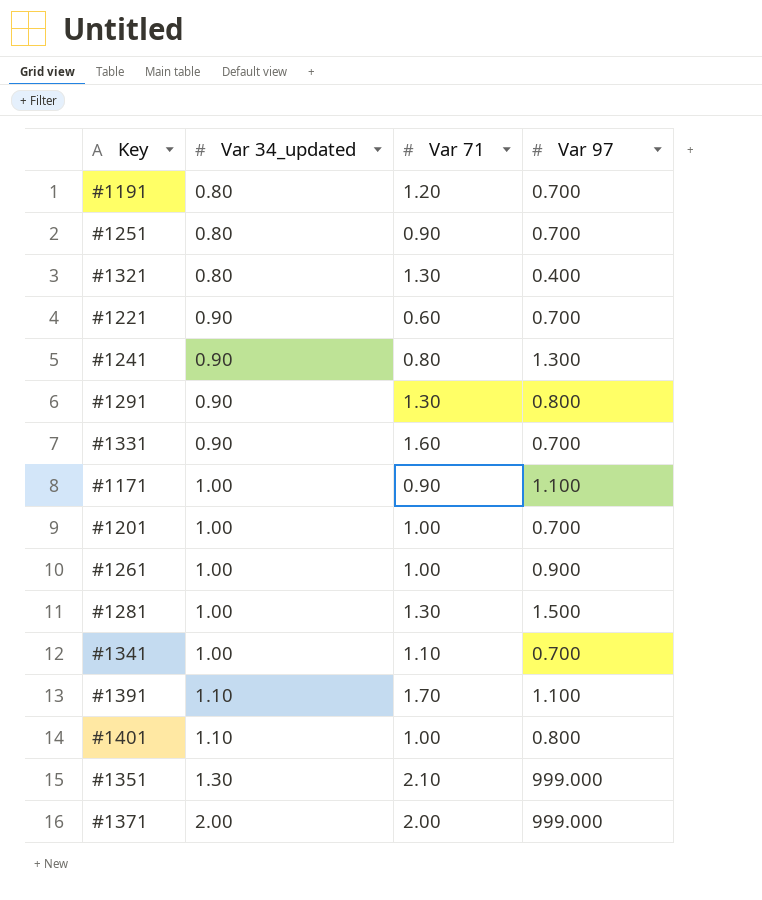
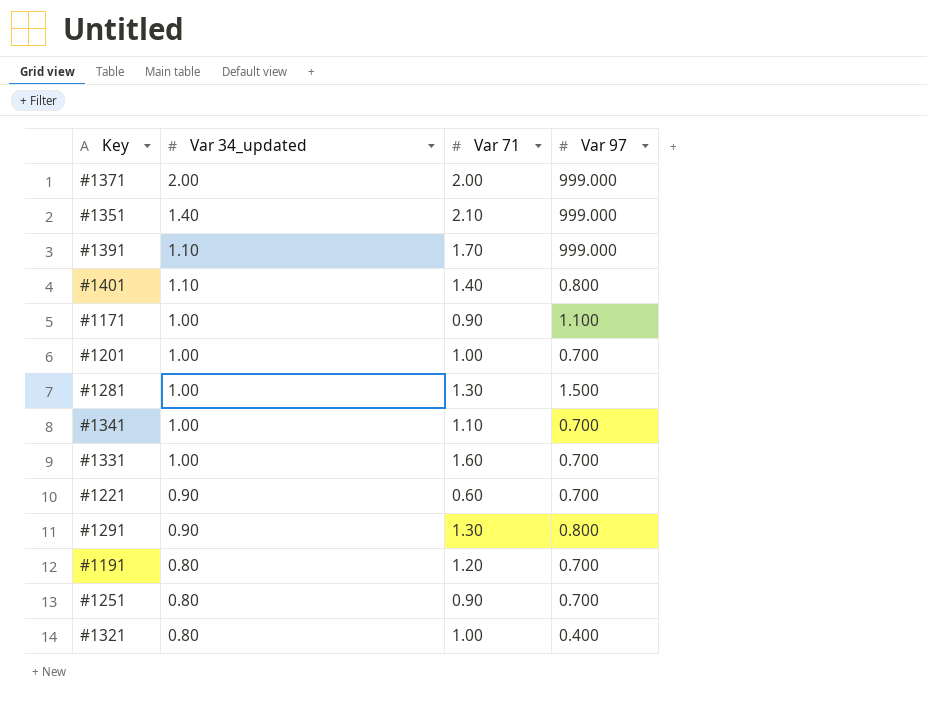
row order: Var 34_updated ascending -> Var 34_updated descending
row #1241: 0.90 | 0.80 | 1.300 -> none
row #1261: 1.00 | 1.00 | 0.900 -> none
#1351 | Var 34_updated: 1.30 -> 1.40
#1391 | Var 97: 1.100 -> 999.000
#1401 | Var 71: 1.00 -> 1.40
#1331 | Var 34_updated: 0.90 -> 1.00
#1321 | Var 71: 1.30 -> 1.00

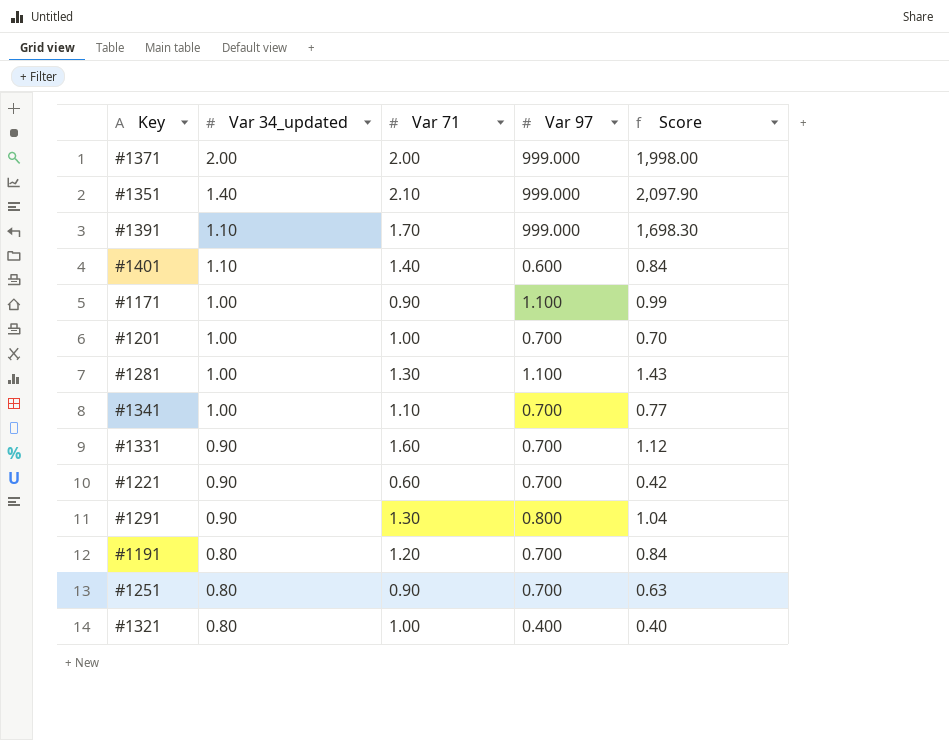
column Score | formula: none -> [Var 71] * [Var 97]
#1401 | Var 97: 0.800 -> 0.600
#1281 | Var 97: 1.500 -> 1.100
#1331 | Var 34_updated: 1.00 -> 0.90

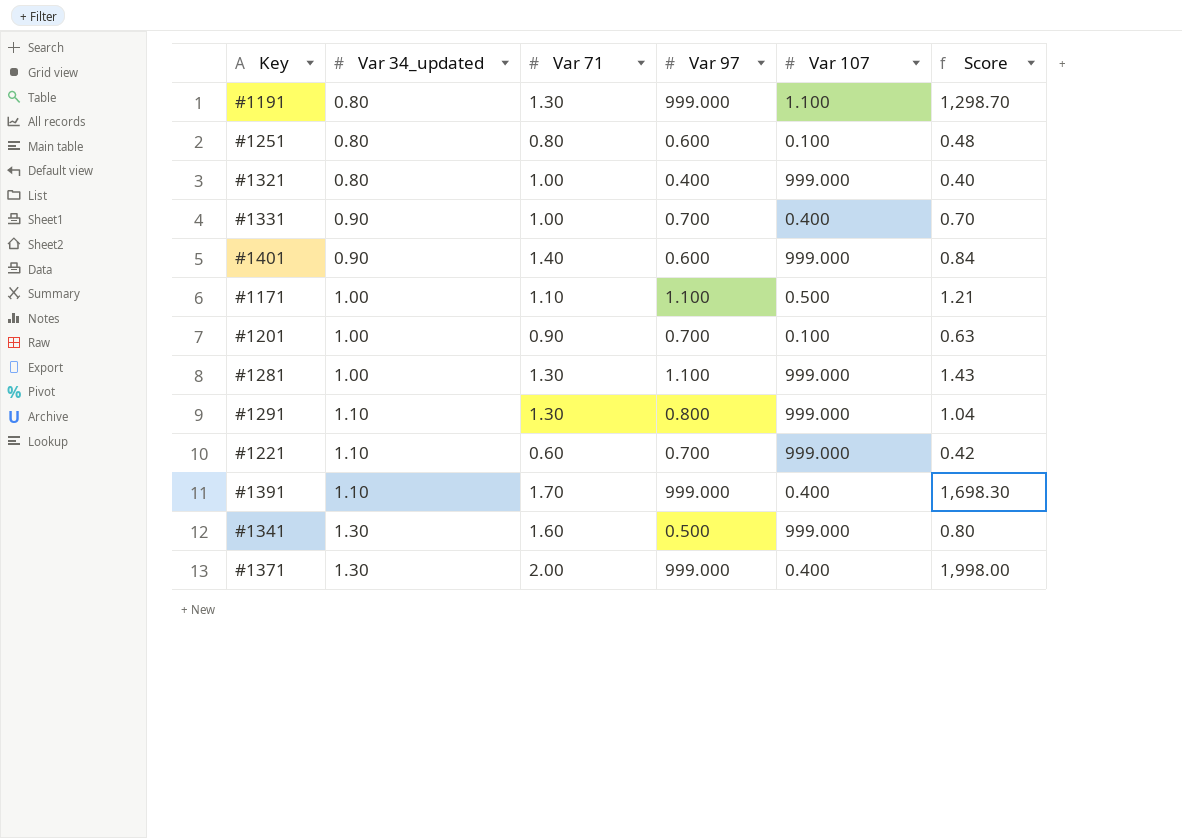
row order: Var 34_updated descending -> Var 34_updated ascending
column Var 107 | position: none -> 5
row #1351: 1.40 | 2.10 | 999.000 | 2,097.90 -> none
#1191 | Var 71: 1.20 -> 1.30
#1191 | Var 97: 0.700 -> 999.000
#1191 | Score: 0.84 -> 1,298.70
#1251 | Var 71: 0.90 -> 0.80
#1251 | Var 97: 0.700 -> 0.600
#1251 | Score: 0.63 -> 0.48
#1331 | Var 71: 1.60 -> 1.00
#1331 | Score: 1.12 -> 0.70
#1401 | Var 34_updated: 1.10 -> 0.90
#1171 | Var 71: 0.90 -> 1.10
#1171 | Score: 0.99 -> 1.21
#1201 | Var 71: 1.00 -> 0.90
#1201 | Score: 0.70 -> 0.63
#1291 | Var 34_updated: 0.90 -> 1.10
#1221 | Var 34_updated: 0.90 -> 1.10
#1341 | Var 34_updated: 1.00 -> 1.30
#1341 | Var 71: 1.10 -> 1.60
#1341 | Var 97: 0.700 -> 0.500
#1341 | Score: 0.77 -> 0.80
#1371 | Var 34_updated: 2.00 -> 1.30

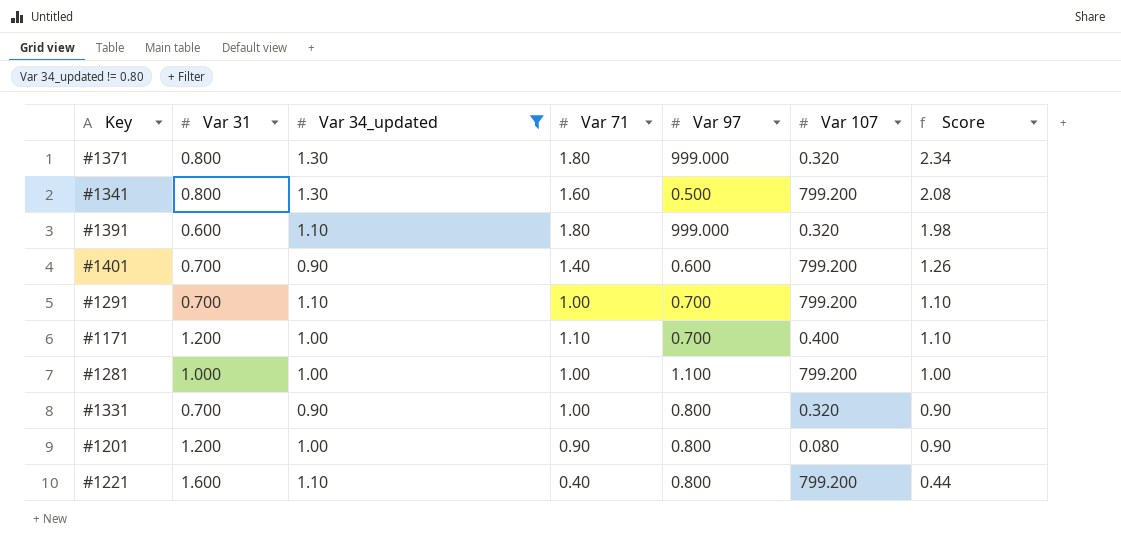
filter: none -> Var 34_updated != 0.80
row order: Var 34_updated ascending -> Score descending
column Var 31 | position: none -> 2
column Score | formula: [Var 71] * [Var 97] -> [Var 34_updated] * [Var 71]
#1371 | Var 71: 2.00 -> 1.80
#1371 | Var 107: 0.400 -> 0.320
#1341 | Var 107: 999.000 -> 799.200
#1391 | Var 71: 1.70 -> 1.80
#1391 | Var 107: 0.400 -> 0.320
#1401 | Var 107: 999.000 -> 799.200
#1291 | Var 71: 1.30 -> 1.00
#1291 | Var 97: 0.800 -> 0.700
#1291 | Var 107: 999.000 -> 799.200
#1171 | Var 97: 1.100 -> 0.700
#1171 | Var 107: 0.500 -> 0.400
#1281 | Var 71: 1.30 -> 1.00
#1281 | Var 107: 999.000 -> 799.200
#1331 | Var 97: 0.700 -> 0.800
#1331 | Var 107: 0.400 -> 0.320
#1201 | Var 97: 0.700 -> 0.800
#1201 | Var 107: 0.100 -> 0.080
#1221 | Var 71: 0.60 -> 0.40
#1221 | Var 97: 0.700 -> 0.800
#1221 | Var 107: 999.000 -> 799.200

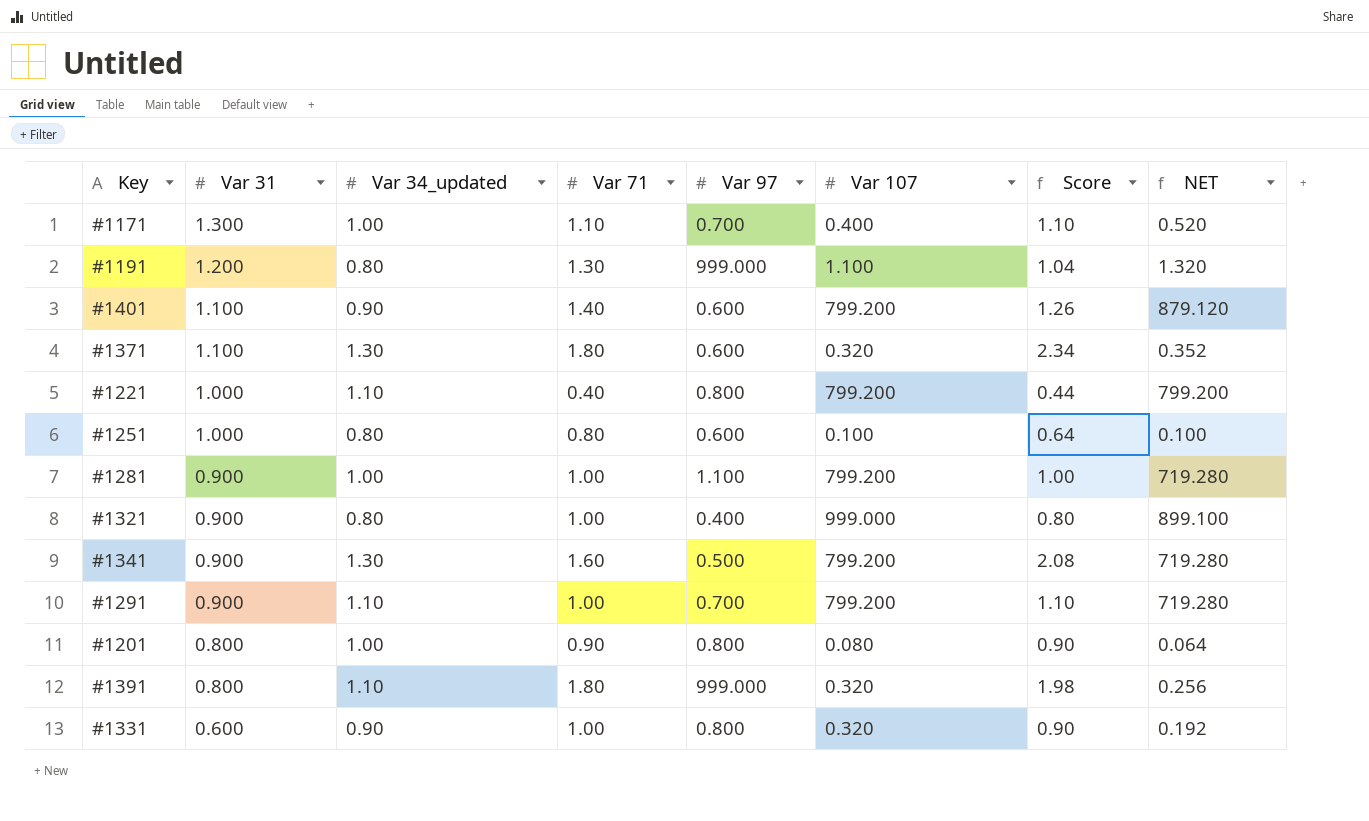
filter: Var 34_updated != 0.80 -> none
row order: Score descending -> Var 31 descending
column NET | formula: none -> [Var 31] * [Var 107]
#1171 | Var 31: 1.200 -> 1.300
#1401 | Var 31: 0.700 -> 1.100
#1371 | Var 31: 0.800 -> 1.100
#1371 | Var 97: 999.000 -> 0.600
#1221 | Var 31: 1.600 -> 1.000
#1281 | Var 31: 1.000 -> 0.900
#1341 | Var 31: 0.800 -> 0.900
#1291 | Var 31: 0.700 -> 0.900
#1201 | Var 31: 1.200 -> 0.800
#1391 | Var 31: 0.600 -> 0.800
#1331 | Var 31: 0.700 -> 0.600

